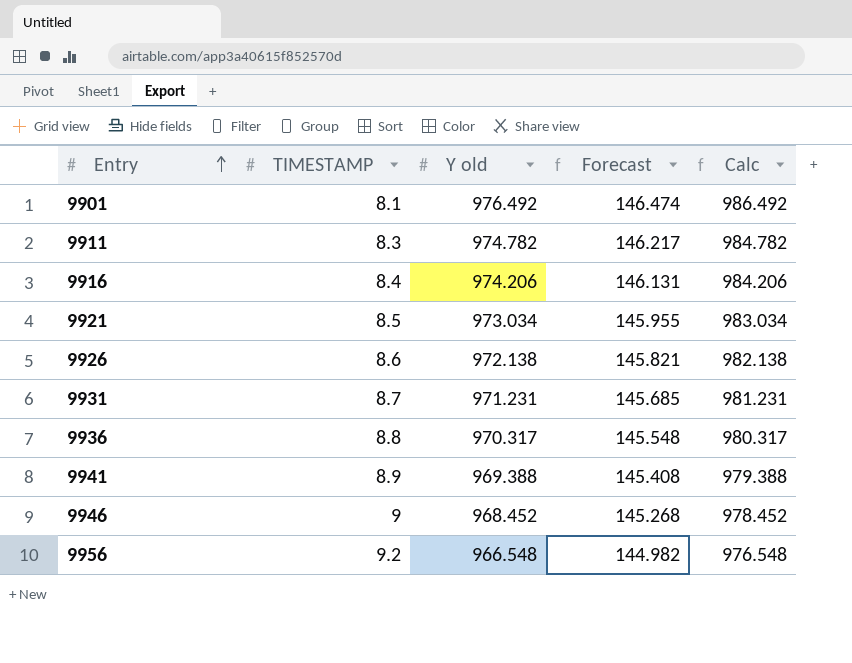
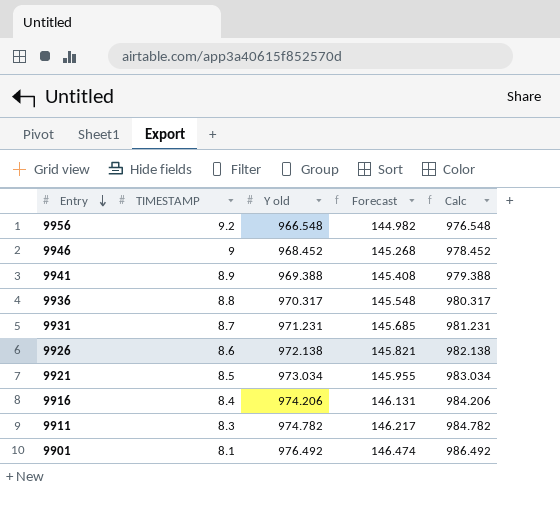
row order: Entry ascending -> Entry descending

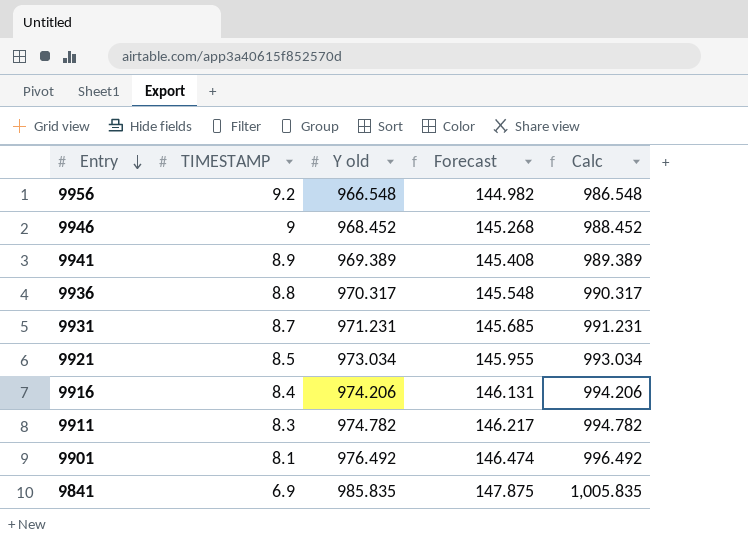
column Calc | formula: [Y old] + 10 -> [Y old] + 20
row 9926: 8.6 | 972.138 | 145.821 | 982.138 -> none
9941 | Y old: 969.388 -> 969.389
row 9841: none -> 6.9 | 985.835 | 147.875 | 1,005.835

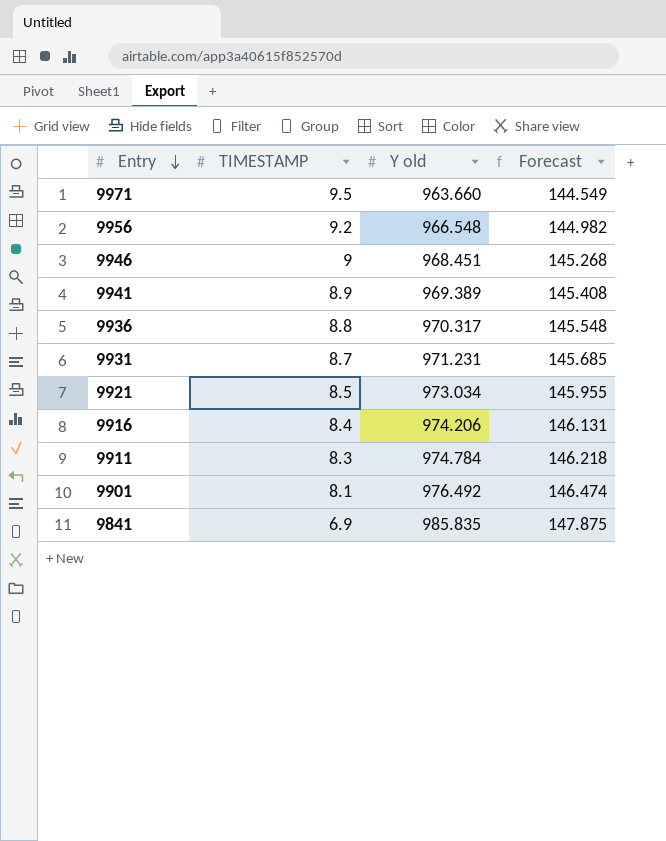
column Calc | formula: [Y old] + 20 -> none
row 9971: none -> 9.5 | 963.660 | 144.549
9946 | Y old: 968.452 -> 968.451
9911 | Y old: 974.782 -> 974.784
9911 | Forecast: 146.217 -> 146.218

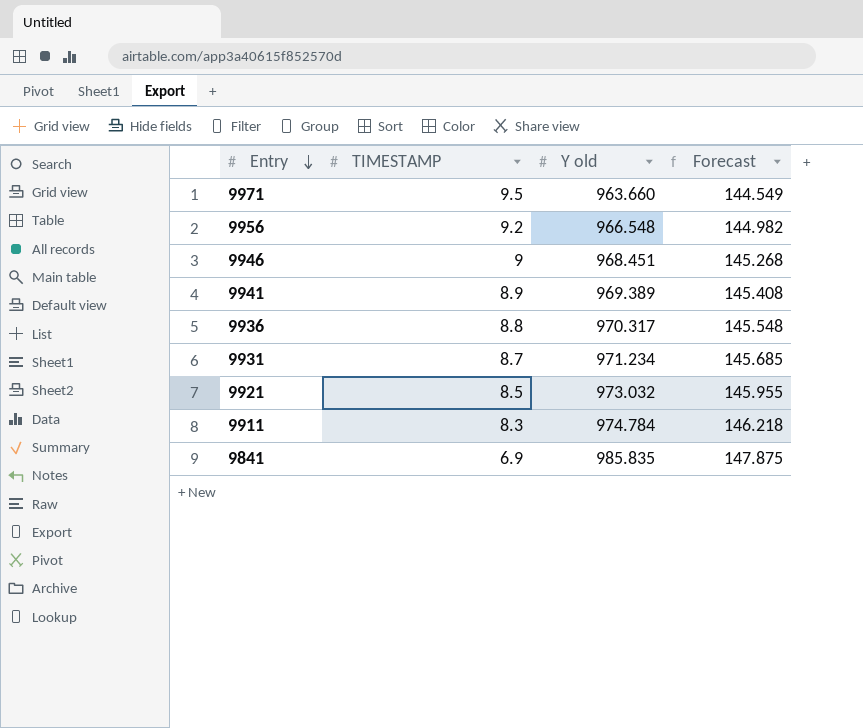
row 9916: 8.4 | 974.206 | 146.131 -> none
row 9901: 8.1 | 976.492 | 146.474 -> none
9931 | Y old: 971.231 -> 971.234
9921 | Y old: 973.034 -> 973.032

